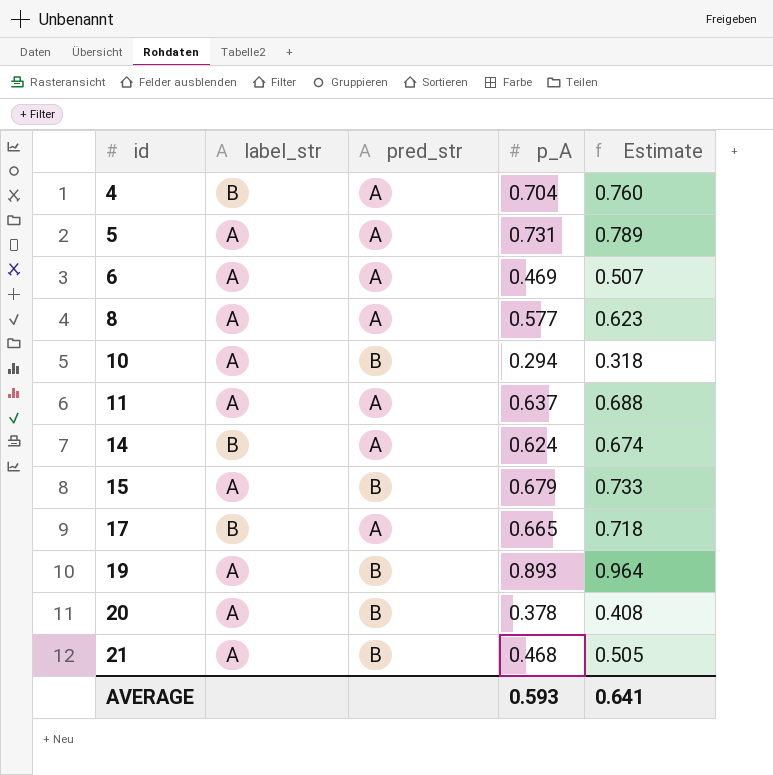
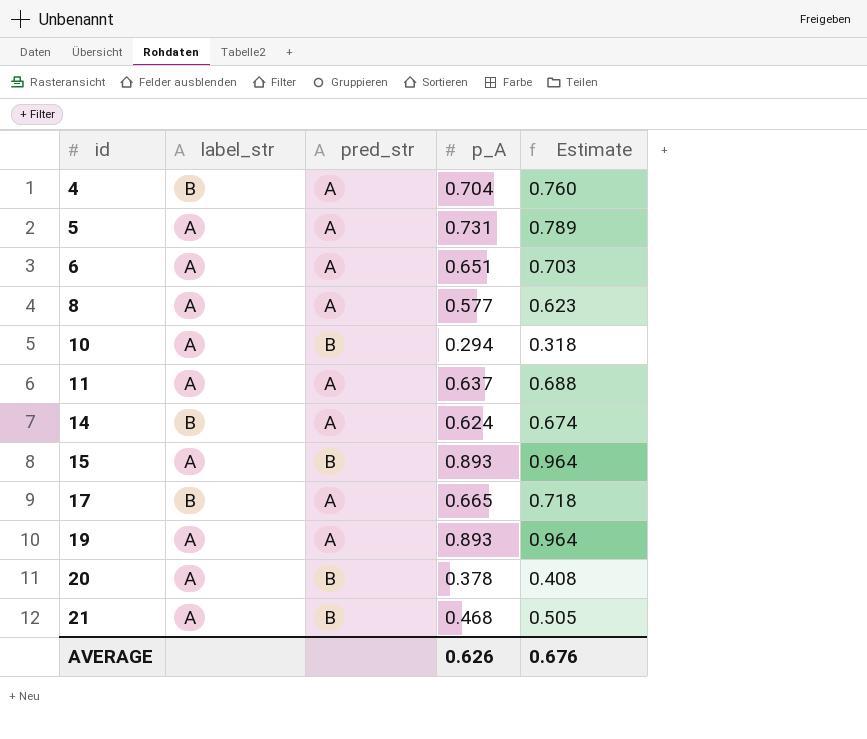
6 | p_A: 0.469 -> 0.651
6 | Estimate: 0.507 -> 0.703
15 | p_A: 0.679 -> 0.893
15 | Estimate: 0.733 -> 0.964
19 | pred_str: B -> A
AVERAGE | p_A: 0.593 -> 0.626
AVERAGE | Estimate: 0.641 -> 0.676

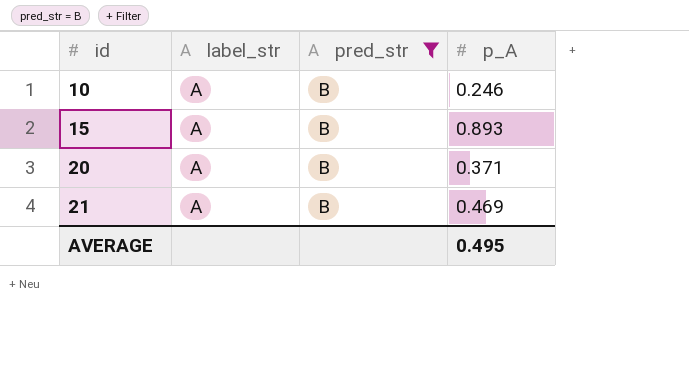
filter: none -> pred_str = B
column Estimate | formula: [p_A] * 1.08 -> none
10 | p_A: 0.294 -> 0.246
20 | p_A: 0.378 -> 0.371
21 | p_A: 0.468 -> 0.469
AVERAGE | p_A: 0.626 -> 0.495

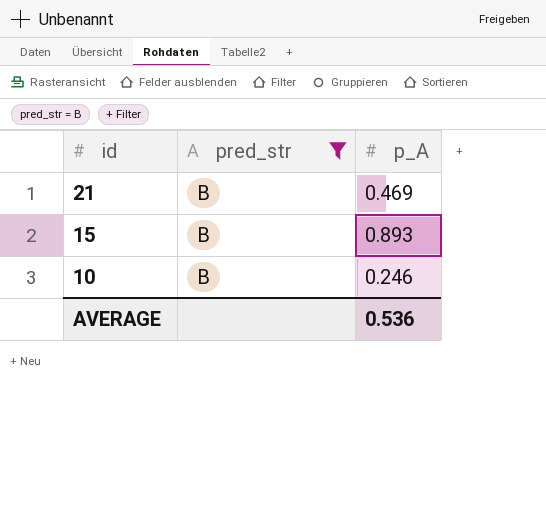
row order: id ascending -> id descending
column label_str | position: 2 -> none
row 20: A | B | 0.371 -> none
AVERAGE | p_A: 0.495 -> 0.536

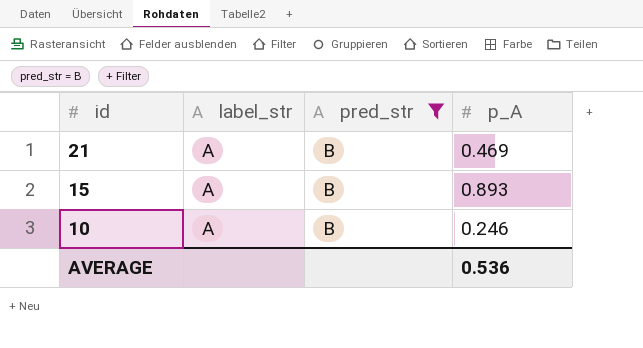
column label_str | position: none -> 2

